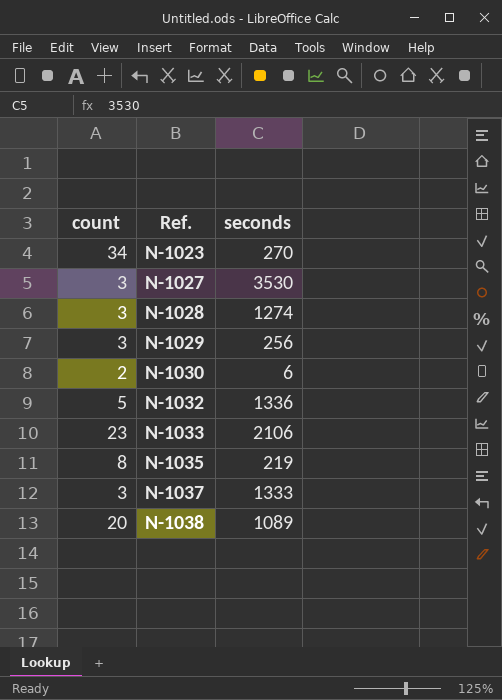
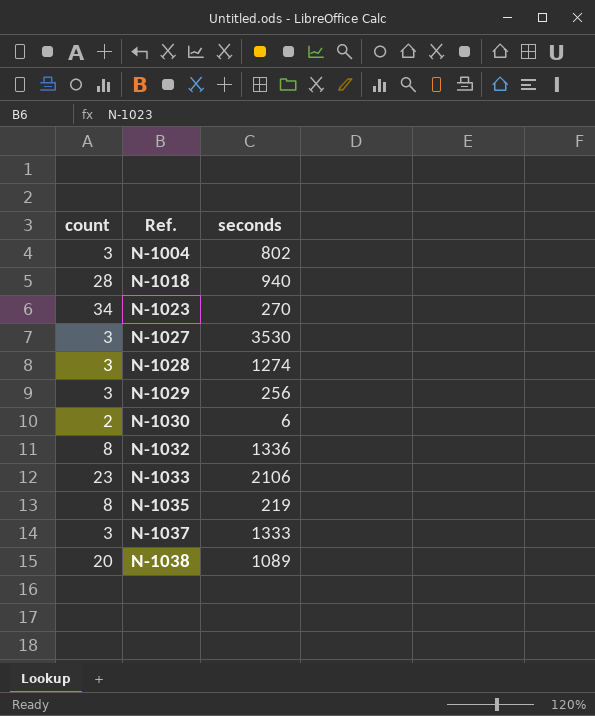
row N-1004: none -> 3 | 802
row N-1018: none -> 28 | 940
N-1032 | count: 5 -> 8

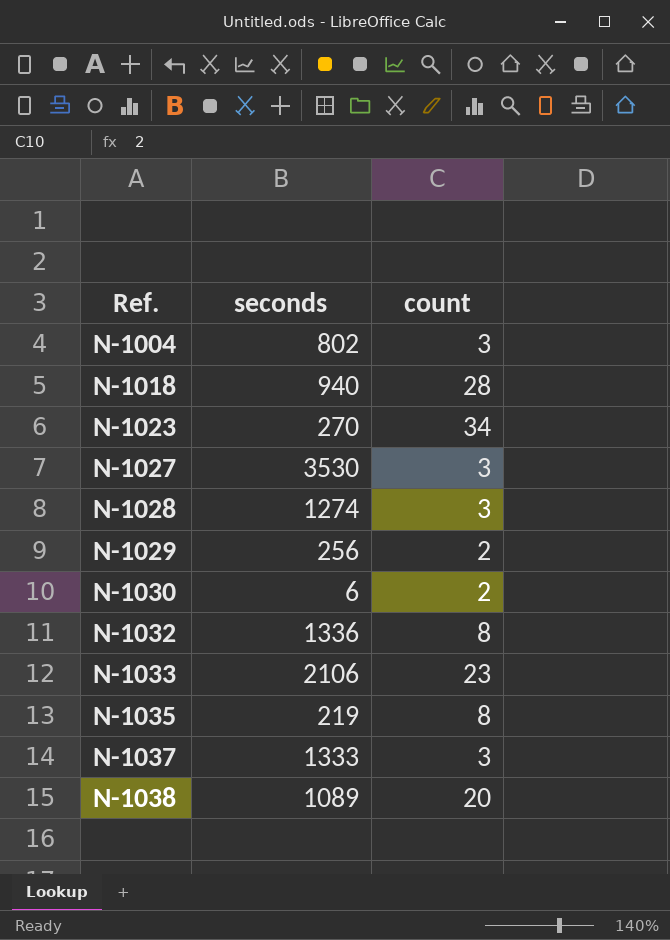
column count | position: 1 -> 3
N-1029 | count: 3 -> 2

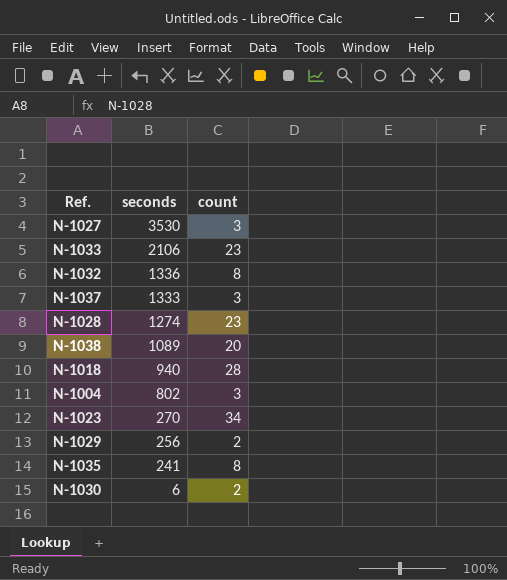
row order: Ref. ascending -> seconds descending
N-1028 | count: 3 -> 23
N-1035 | seconds: 219 -> 241

